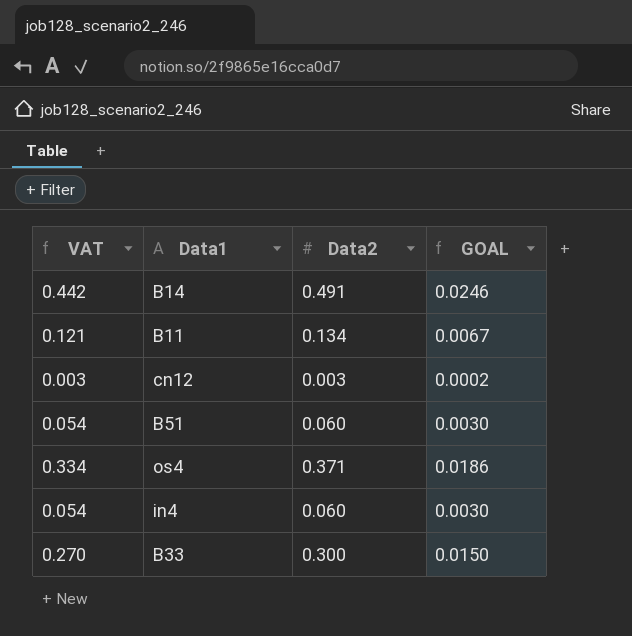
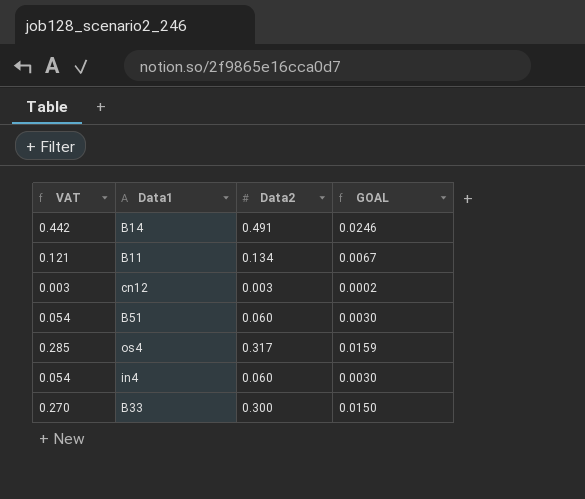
os4 | VAT: 0.334 -> 0.285
os4 | Data2: 0.371 -> 0.317
os4 | GOAL: 0.0186 -> 0.0159

